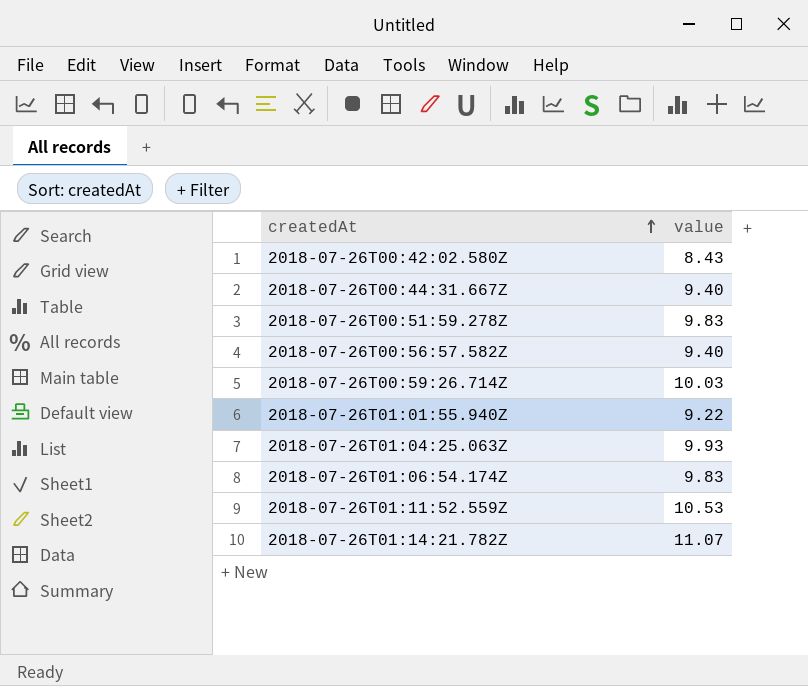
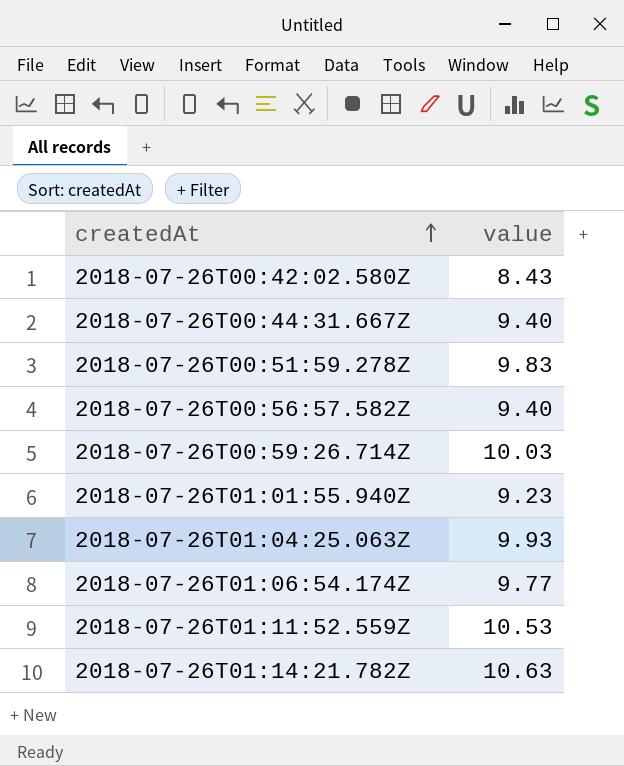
2018-07-26T01:01:55.940Z | value: 9.22 -> 9.23
2018-07-26T01:06:54.174Z | value: 9.83 -> 9.77
2018-07-26T01:14:21.782Z | value: 11.07 -> 10.63

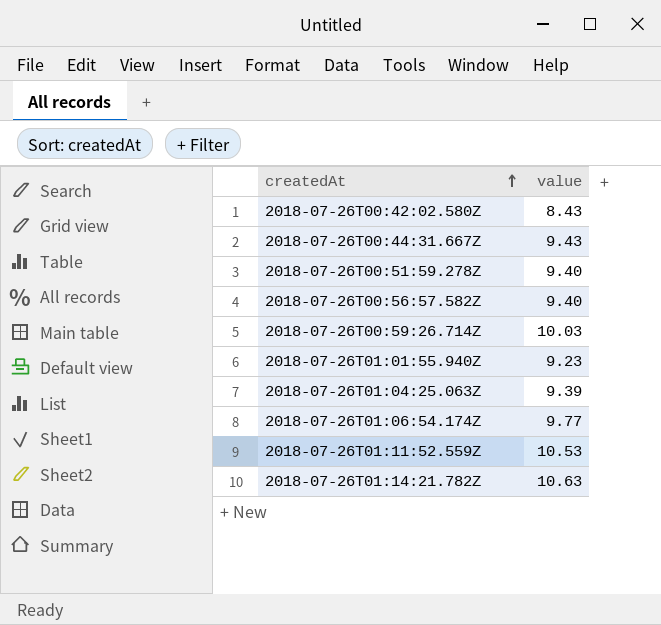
2018-07-26T00:44:31.667Z | value: 9.40 -> 9.43
2018-07-26T00:51:59.278Z | value: 9.83 -> 9.40
2018-07-26T01:04:25.063Z | value: 9.93 -> 9.39

